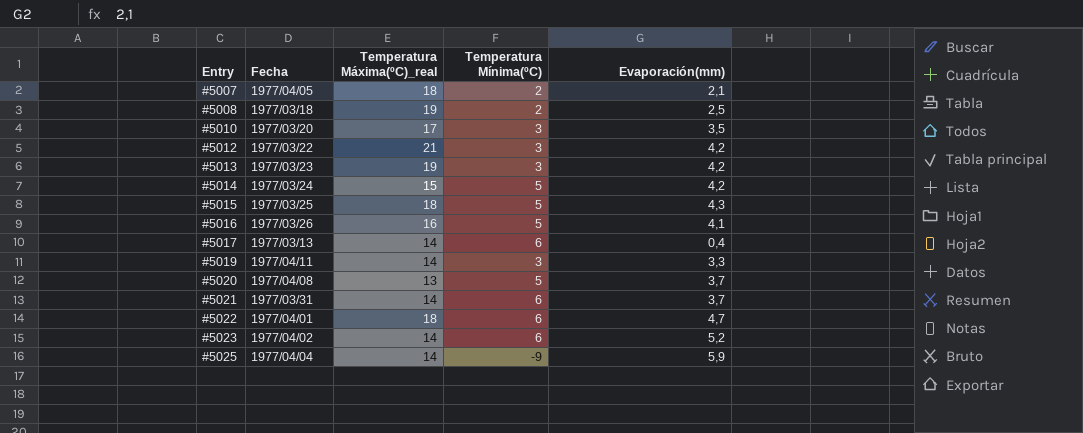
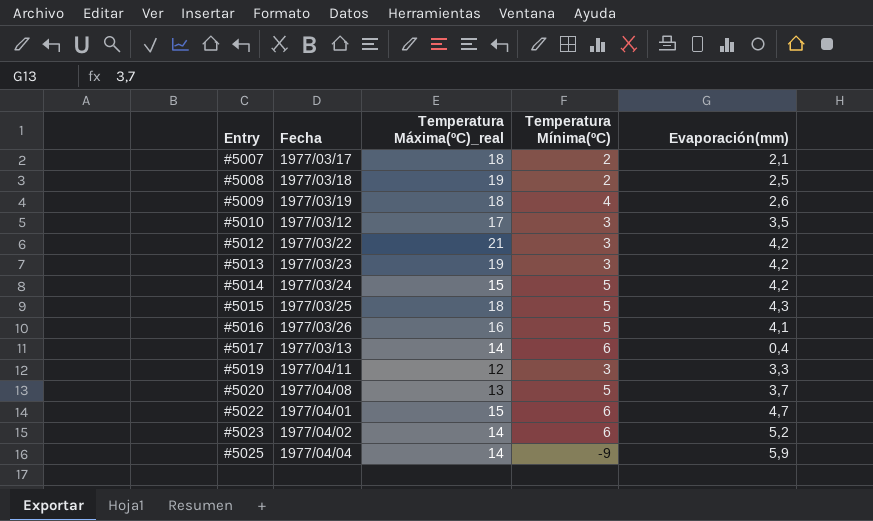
row #5021: 1977/03/31 | 14 | 6 | 3,7 -> none
#5007 | Fecha: 1977/04/05 -> 1977/03/17
row #5009: none -> 1977/03/19 | 18 | 4 | 2,6
#5010 | Fecha: 1977/03/20 -> 1977/03/12
#5019 | Temperatura Máxima(ºC)_real: 14 -> 12
#5022 | Temperatura Máxima(ºC)_real: 18 -> 15

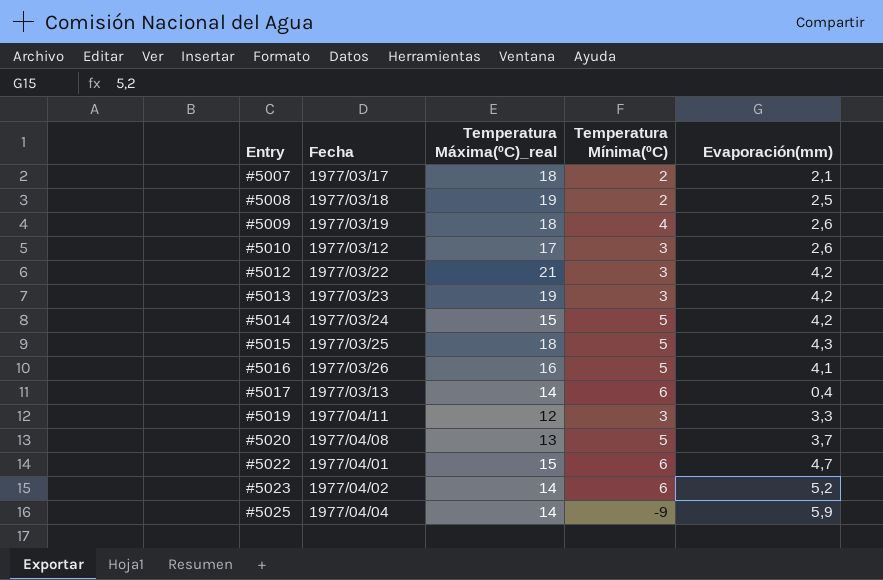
#5010 | Evaporación(mm): 3,5 -> 2,6

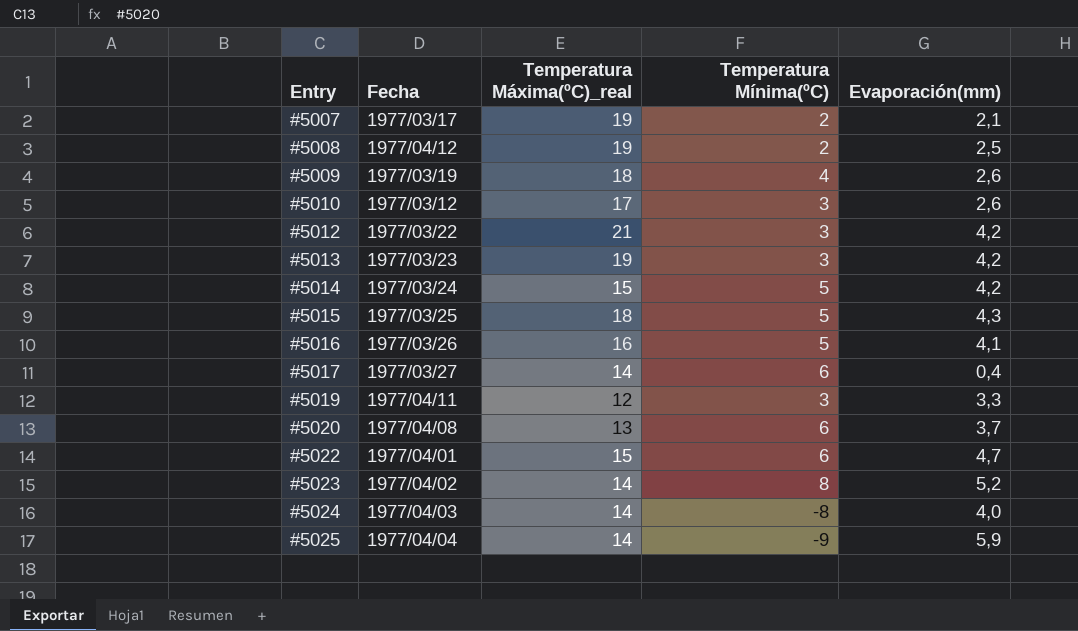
#5007 | Temperatura Máxima(ºC)_real: 18 -> 19
#5008 | Fecha: 1977/03/18 -> 1977/04/12
#5017 | Fecha: 1977/03/13 -> 1977/03/27
#5020 | Temperatura Mínima(ºC): 5 -> 6
#5023 | Temperatura Mínima(ºC): 6 -> 8
row #5024: none -> 1977/04/03 | 14 | -8 | 4,0

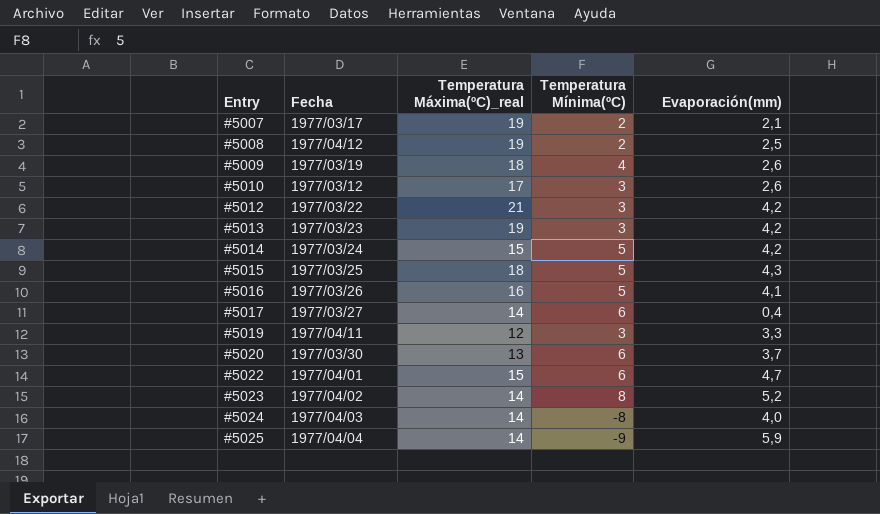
#5020 | Fecha: 1977/04/08 -> 1977/03/30

